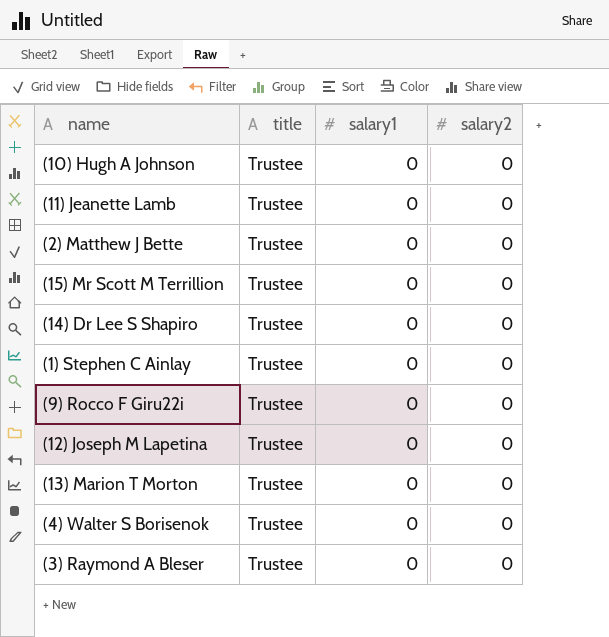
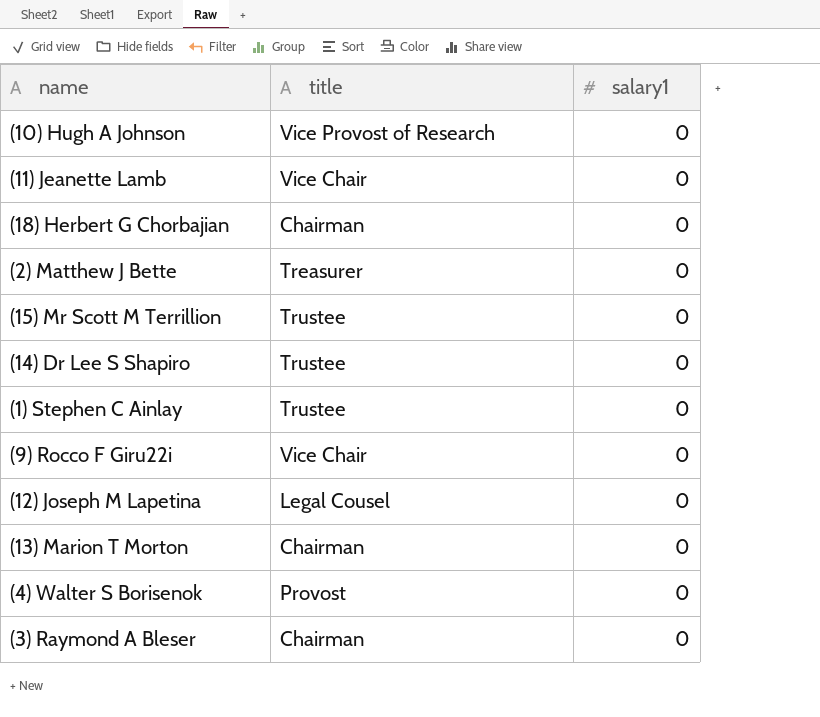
column salary2 | position: 4 -> none
(10) Hugh A Johnson | title: Trustee -> Vice Provost of Research
(11) Jeanette Lamb | title: Trustee -> Vice Chair
row (18) Herbert G Chorbajian: none -> Chairman | 0
(2) Matthew J Bette | title: Trustee -> Treasurer
(9) Rocco F Giru22i | title: Trustee -> Vice Chair
(12) Joseph M Lapetina | title: Trustee -> Legal Cousel
(13) Marion T Morton | title: Trustee -> Chairman
(4) Walter S Borisenok | title: Trustee -> Provost
(3) Raymond A Bleser | title: Trustee -> Chairman

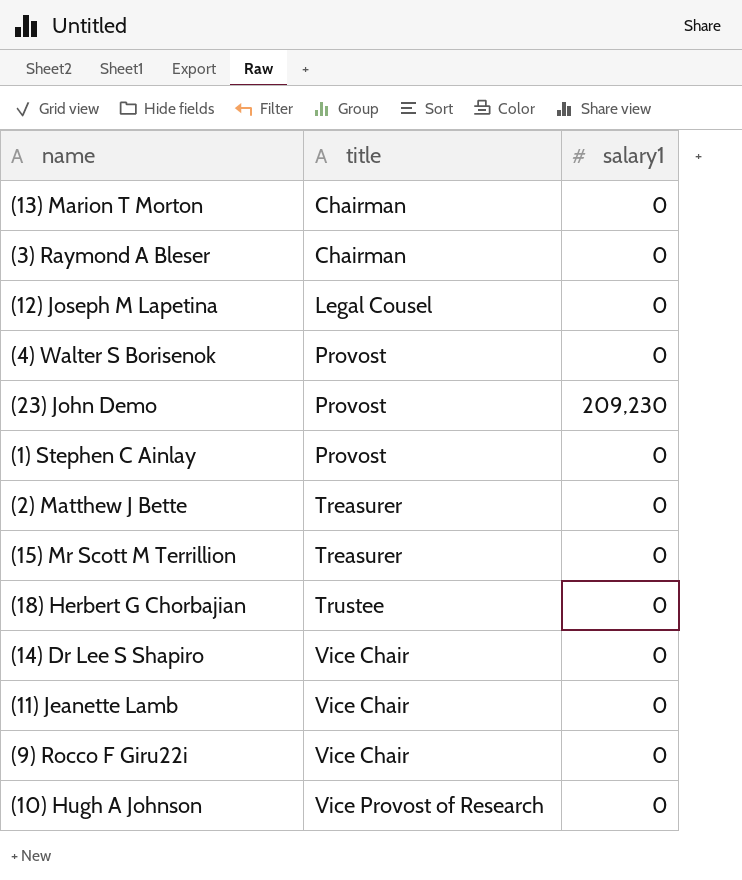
row order: none -> title ascending
row (23) John Demo: none -> Provost | 209,230
(1) Stephen C Ainlay | title: Trustee -> Provost
(15) Mr Scott M Terrillion | title: Trustee -> Treasurer
(18) Herbert G Chorbajian | title: Chairman -> Trustee
(14) Dr Lee S Shapiro | title: Trustee -> Vice Chair

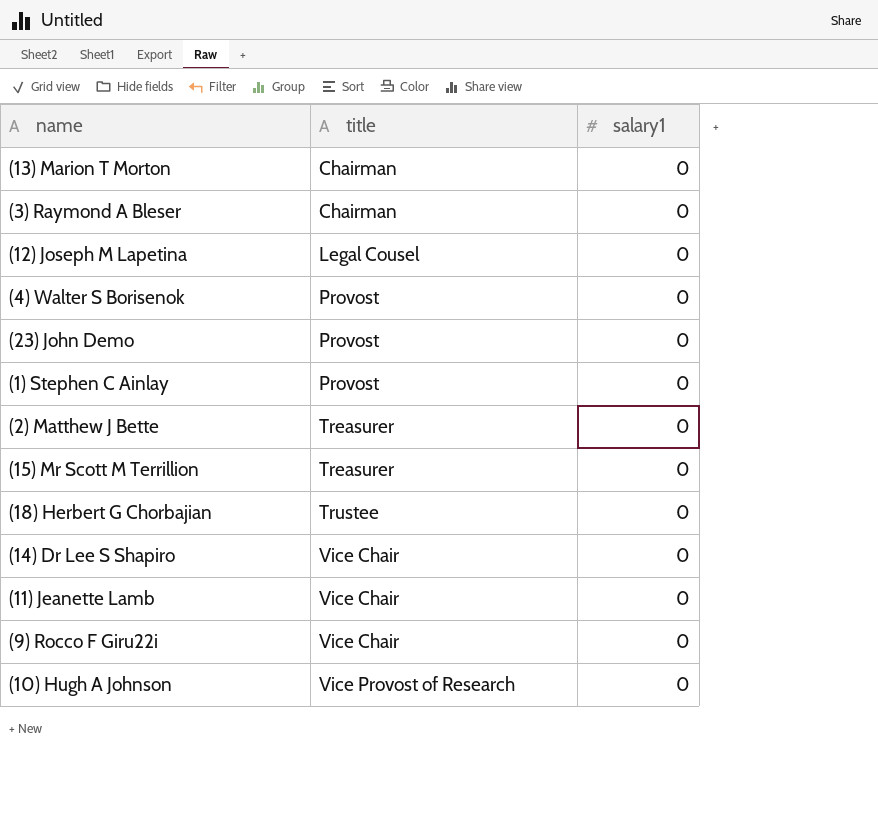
(23) John Demo | salary1: 209,230 -> 0

